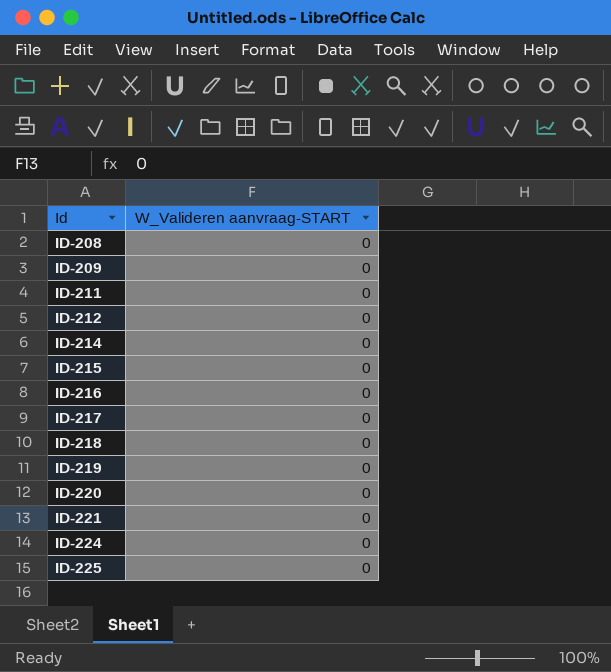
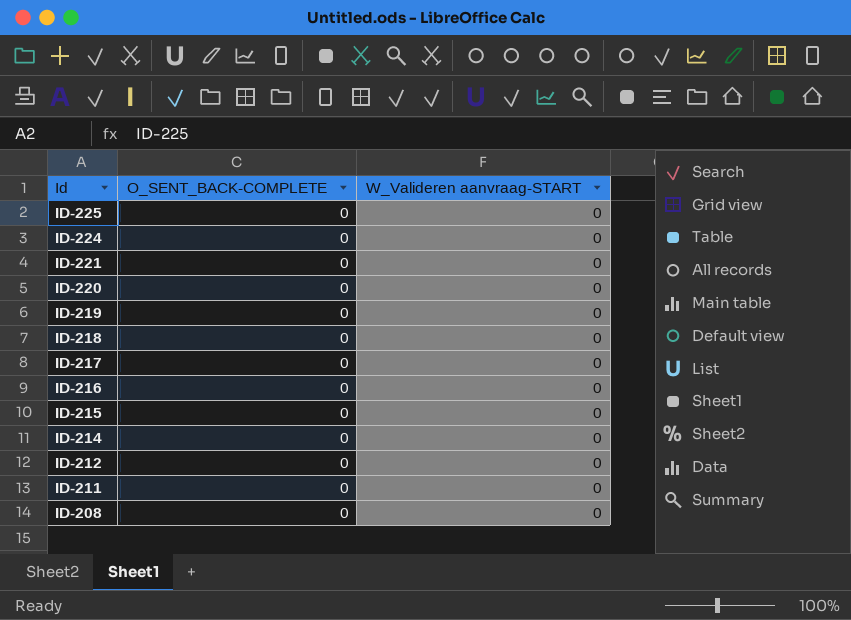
row order: Id ascending -> Id descending
column O_SENT_BACK-COMPLETE | position: none -> 2
row ID-209: 0 -> none

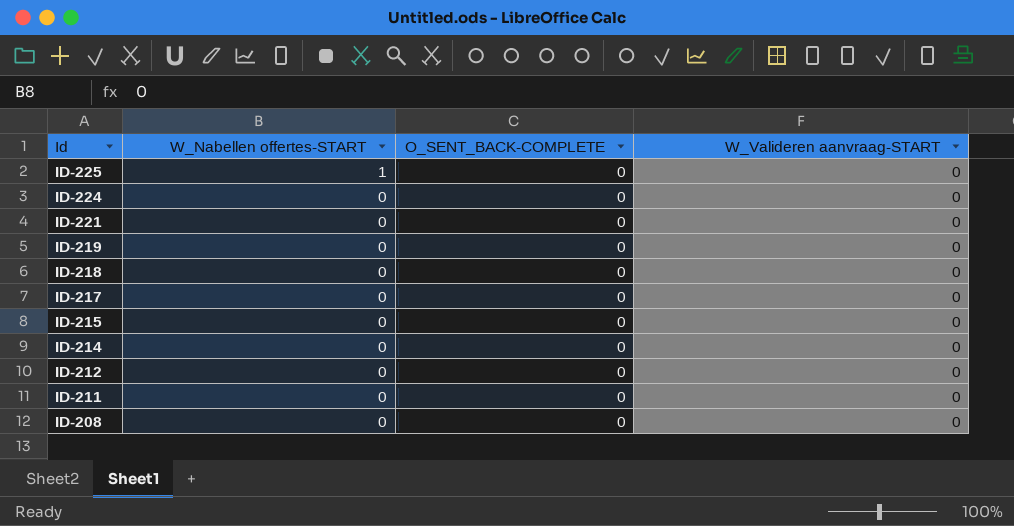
column W_Nabellen offertes-START | position: none -> 2
row ID-220: 0 | 0 -> none
row ID-216: 0 | 0 -> none

